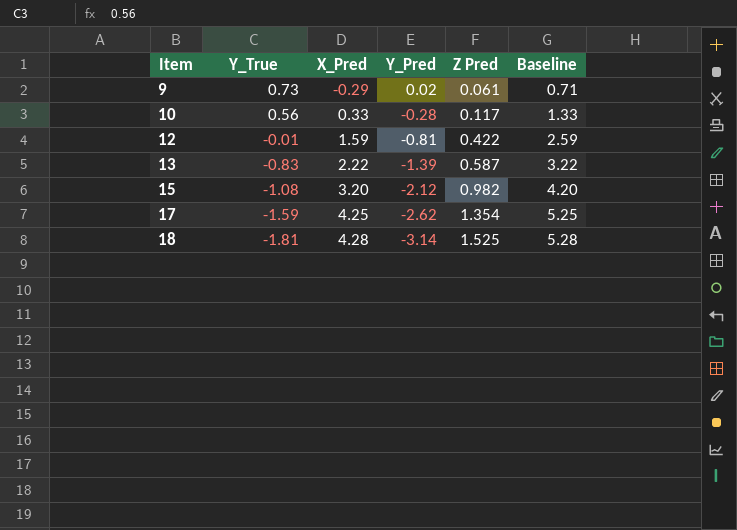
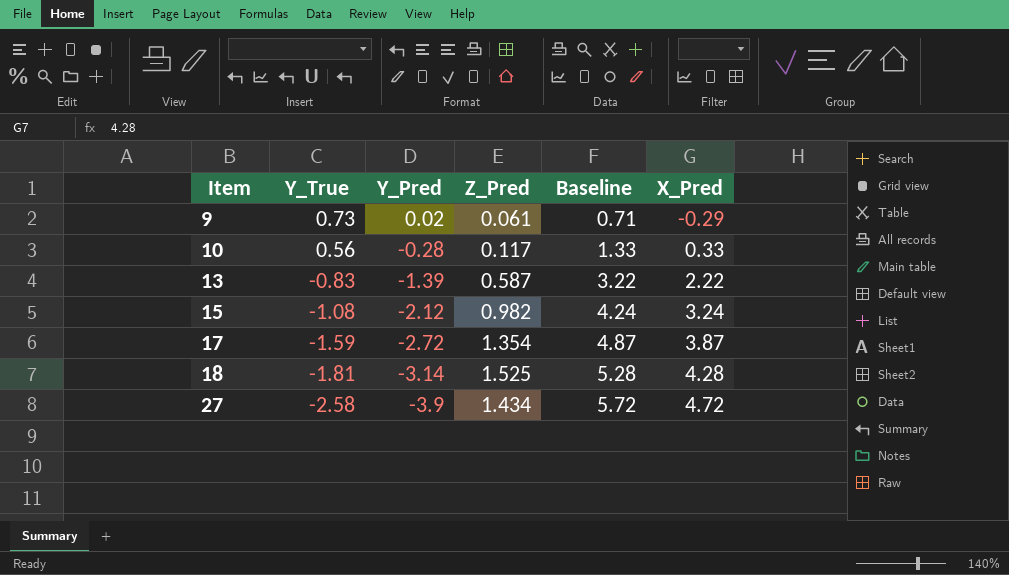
column name: Z Pred -> Z_Pred
column X_Pred | position: 3 -> 6
row 12: -0.01 | 1.59 | -0.81 | 0.422 | 2.59 -> none
15 | Baseline: 4.20 -> 4.24
15 | X_Pred: 3.20 -> 3.24
17 | Y_Pred: -2.62 -> -2.72
17 | Baseline: 5.25 -> 4.87
17 | X_Pred: 4.25 -> 3.87
row 27: none -> -2.58 | -3.9 | 1.434 | 5.72 | 4.72

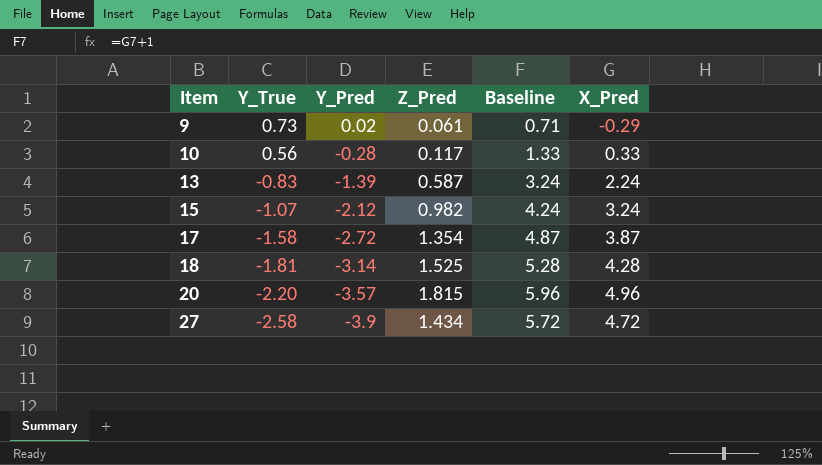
13 | Baseline: 3.22 -> 3.24
13 | X_Pred: 2.22 -> 2.24
15 | Y_True: -1.08 -> -1.07
17 | Y_True: -1.59 -> -1.58
row 20: none -> -2.20 | -3.57 | 1.815 | 5.96 | 4.96

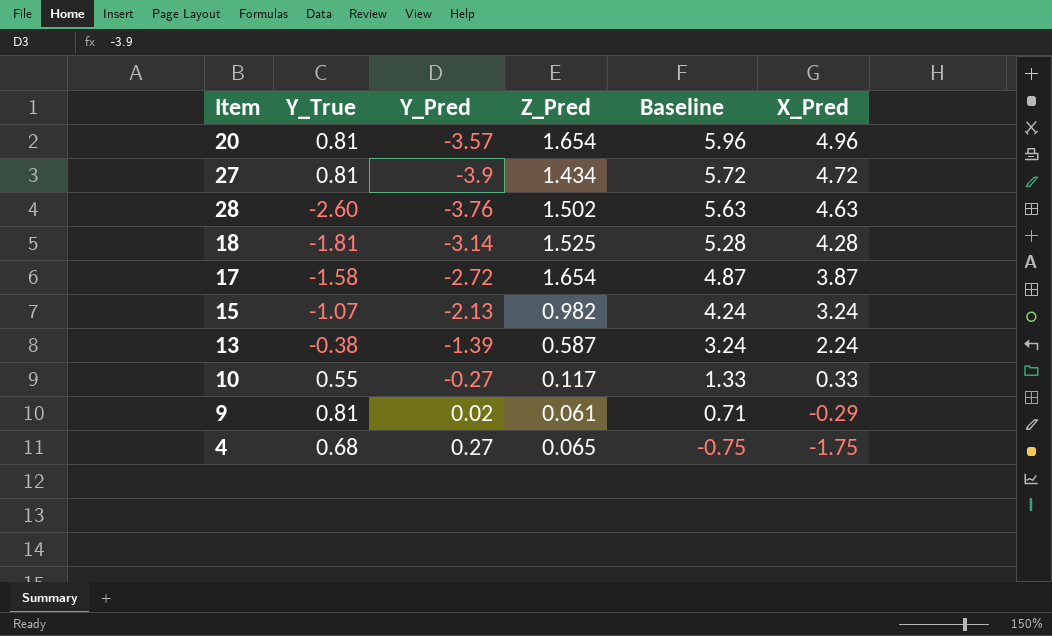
row order: Item ascending -> Baseline descending
20 | Y_True: -2.20 -> 0.81
20 | Z_Pred: 1.815 -> 1.654
27 | Y_True: -2.58 -> 0.81
row 28: none -> -2.60 | -3.76 | 1.502 | 5.63 | 4.63
17 | Z_Pred: 1.354 -> 1.654
15 | Y_Pred: -2.12 -> -2.13
13 | Y_True: -0.83 -> -0.38
10 | Y_True: 0.56 -> 0.55
10 | Y_Pred: -0.28 -> -0.27
9 | Y_True: 0.73 -> 0.81
row 4: none -> 0.68 | 0.27 | 0.065 | -0.75 | -1.75

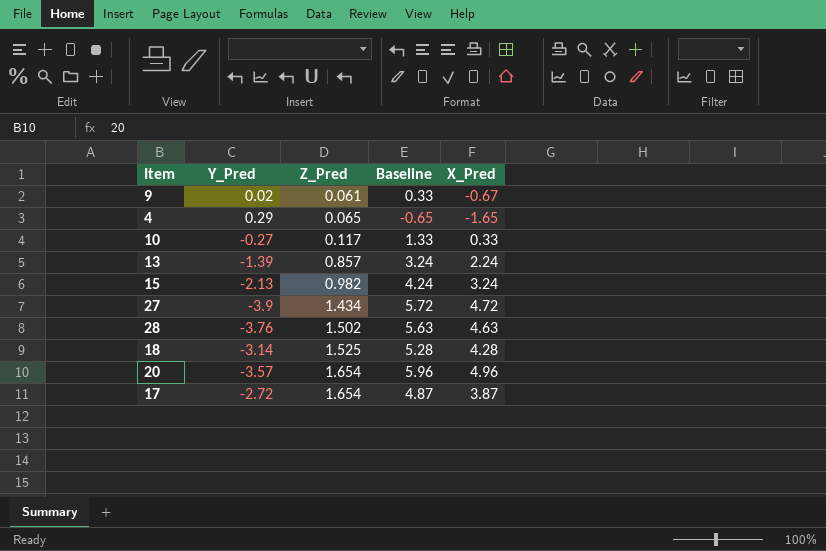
row order: Baseline descending -> Z_Pred ascending
column Y_True | position: 2 -> none
9 | Baseline: 0.71 -> 0.33
9 | X_Pred: -0.29 -> -0.67
4 | Y_Pred: 0.27 -> 0.29
4 | Baseline: -0.75 -> -0.65
4 | X_Pred: -1.75 -> -1.65
13 | Z_Pred: 0.587 -> 0.857

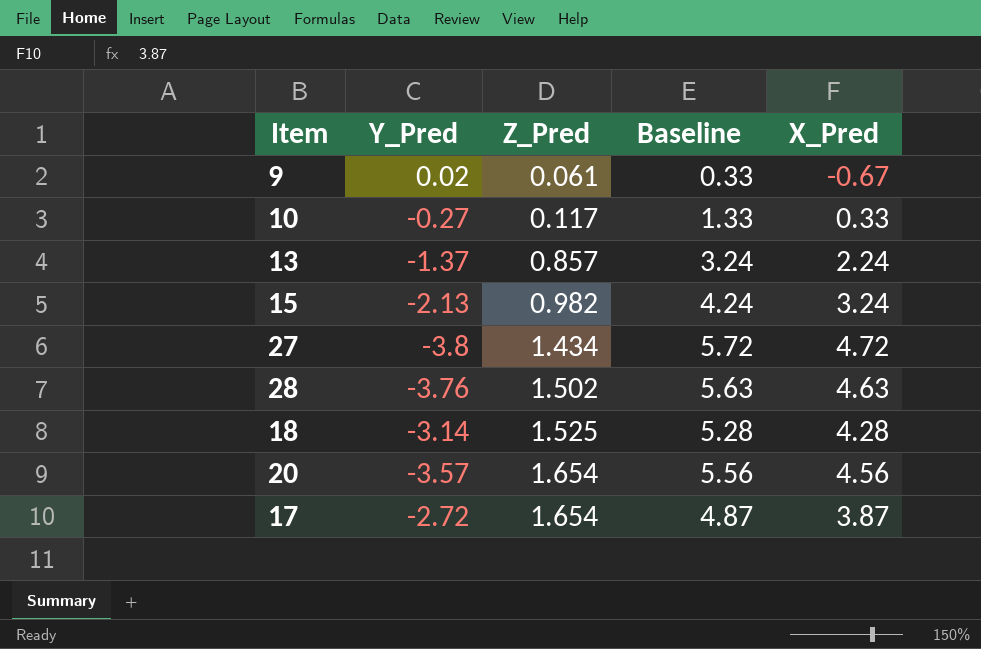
row 4: 0.29 | 0.065 | -0.65 | -1.65 -> none
13 | Y_Pred: -1.39 -> -1.37
27 | Y_Pred: -3.9 -> -3.8
20 | Baseline: 5.96 -> 5.56
20 | X_Pred: 4.96 -> 4.56

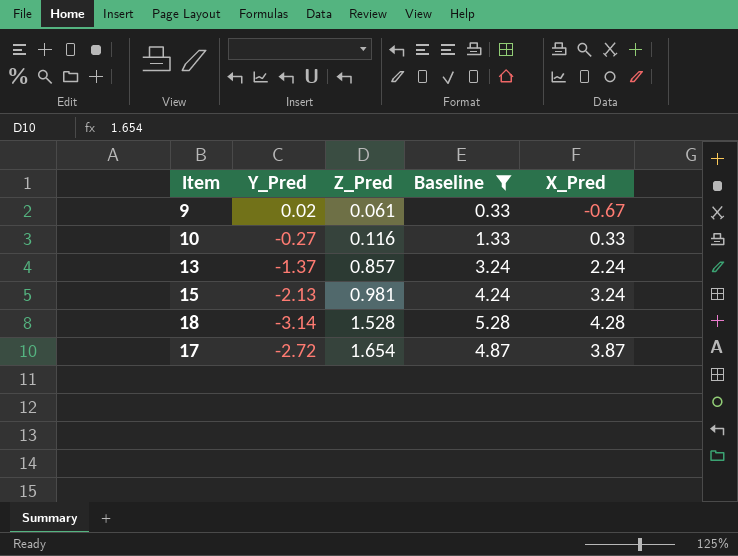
filter: none -> Baseline <= 5.28
10 | Z_Pred: 0.117 -> 0.116
15 | Z_Pred: 0.982 -> 0.981
18 | Z_Pred: 1.525 -> 1.528

